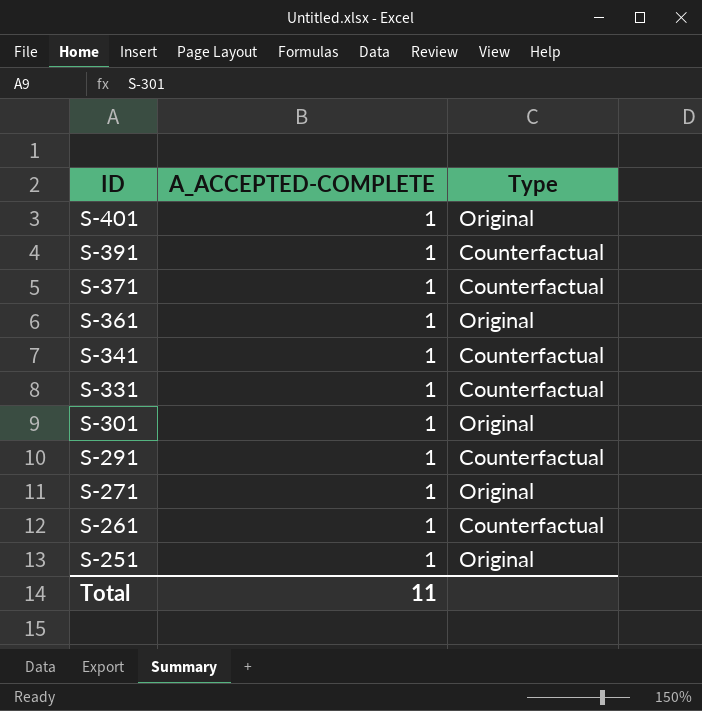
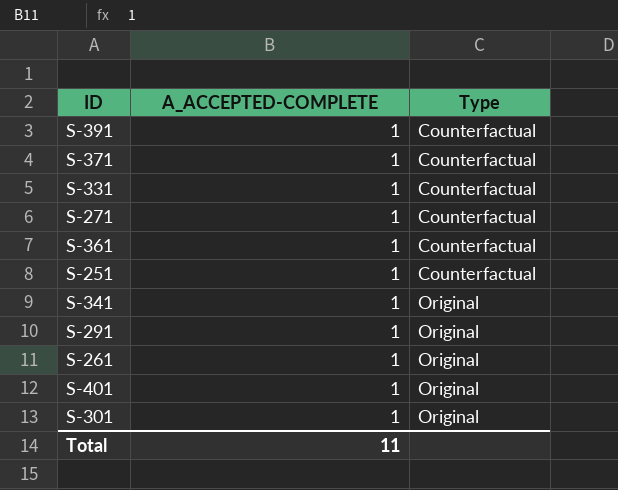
row order: ID descending -> Type ascending
S-271 | Type: Original -> Counterfactual
S-361 | Type: Original -> Counterfactual
S-251 | Type: Original -> Counterfactual
S-341 | Type: Counterfactual -> Original
S-291 | Type: Counterfactual -> Original
S-261 | Type: Counterfactual -> Original

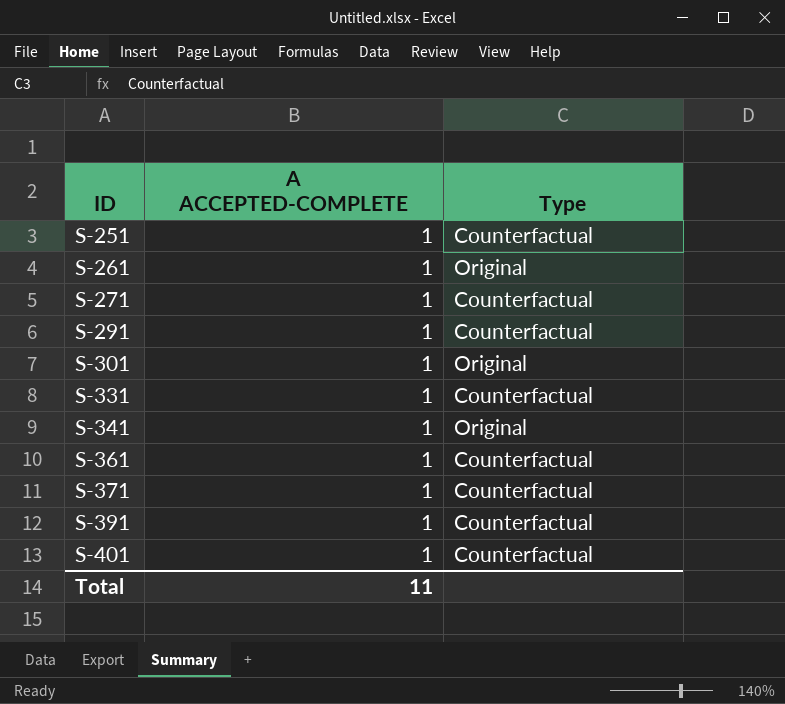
row order: Type ascending -> ID ascending
column name: A_ACCEPTED-COMPLETE -> A ACCEPTED-COMPLETE
S-291 | Type: Original -> Counterfactual
S-401 | Type: Original -> Counterfactual

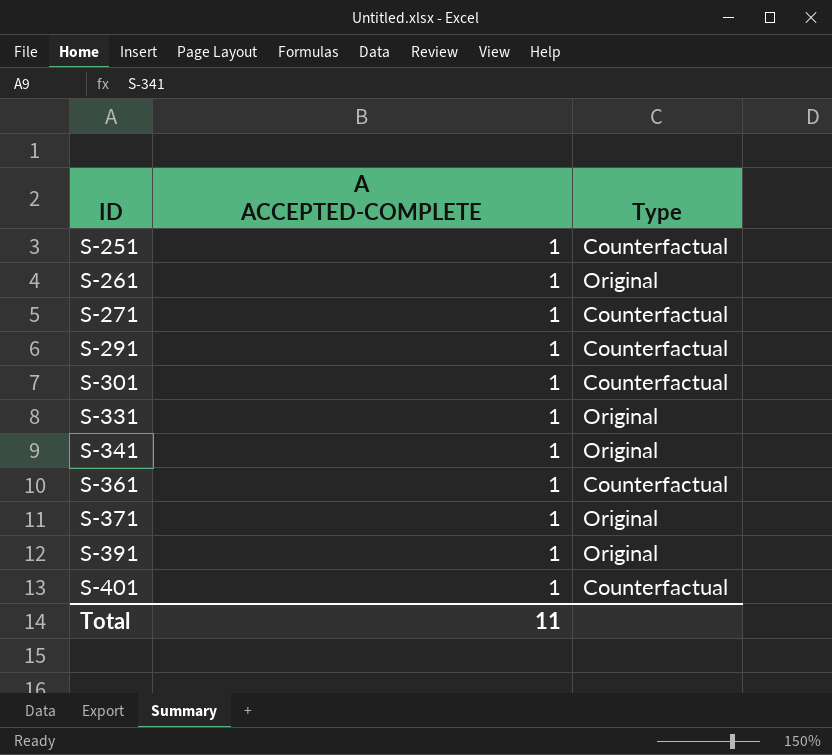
S-301 | Type: Original -> Counterfactual
S-331 | Type: Counterfactual -> Original
S-371 | Type: Counterfactual -> Original
S-391 | Type: Counterfactual -> Original

